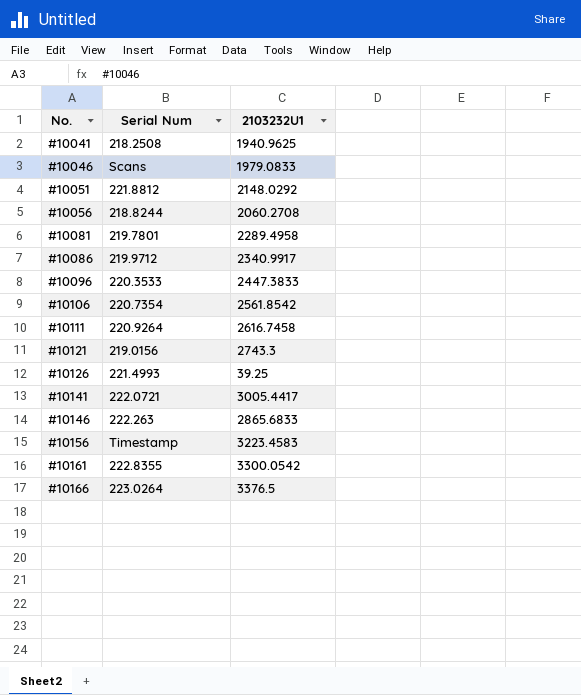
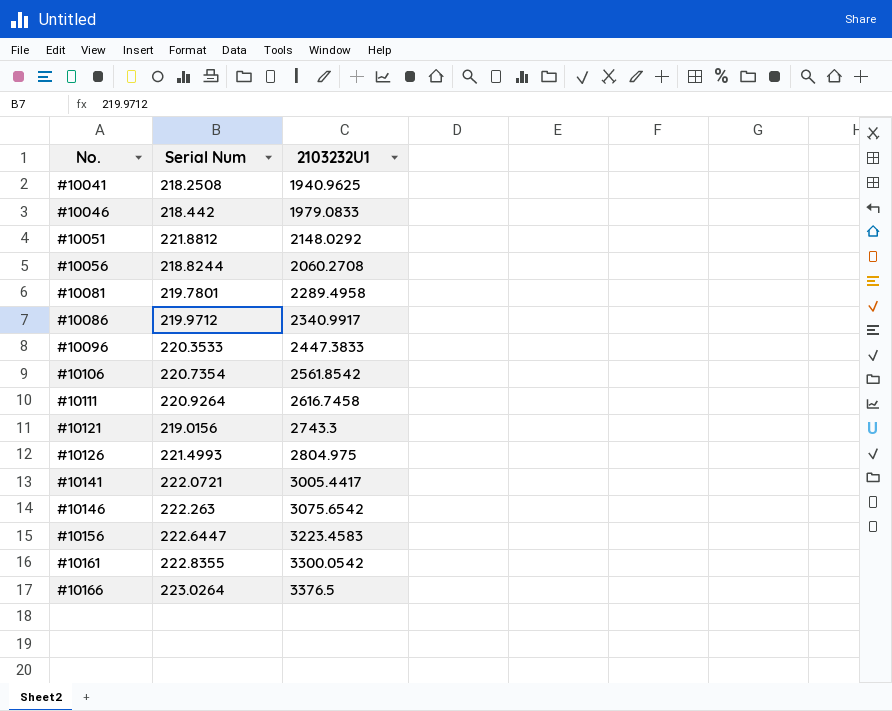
#10046 | Serial Num: Scans -> 218.442
#10126 | 2103232U1: 39.25 -> 2804.975
#10146 | 2103232U1: 2865.6833 -> 3075.6542
#10156 | Serial Num: Timestamp -> 222.6447

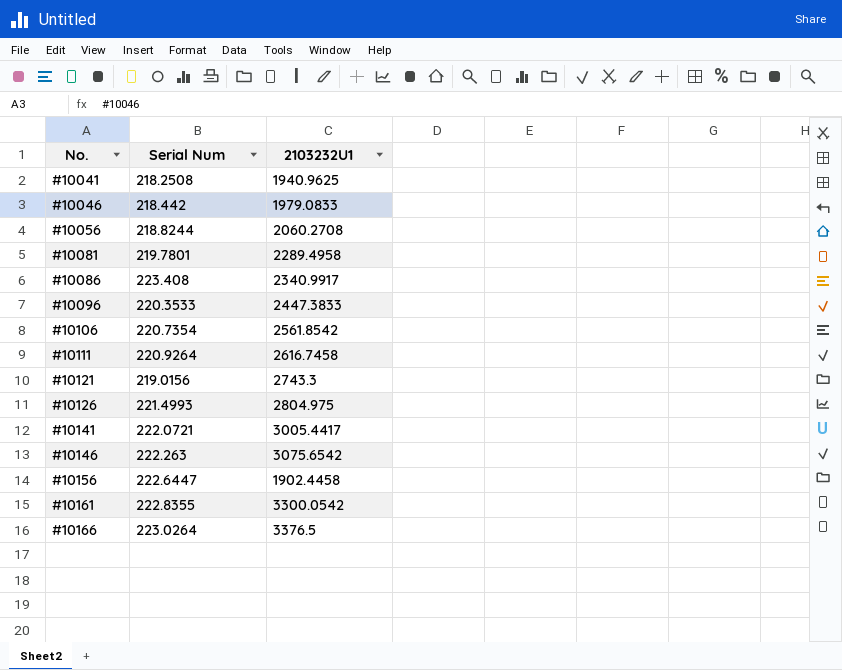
row #10051: 221.8812 | 2148.0292 -> none
#10086 | Serial Num: 219.9712 -> 223.408
#10156 | 2103232U1: 3223.4583 -> 1902.4458

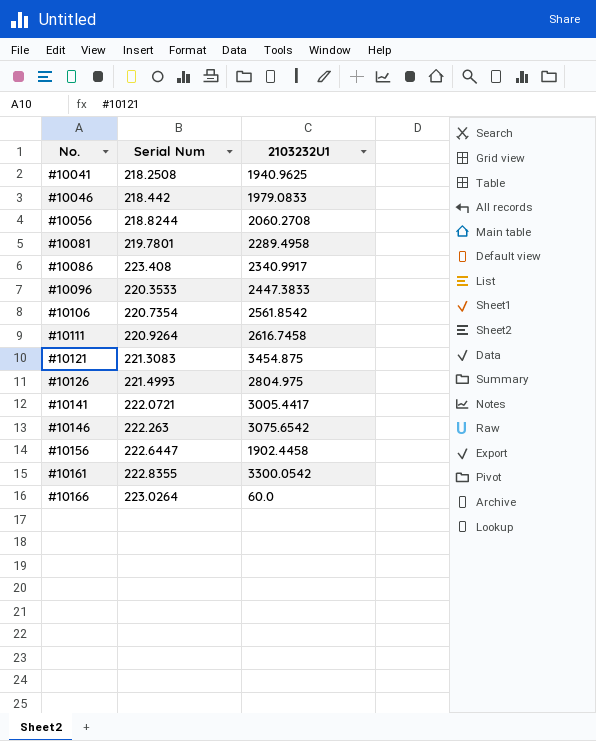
#10121 | Serial Num: 219.0156 -> 221.3083
#10121 | 2103232U1: 2743.3 -> 3454.875
#10166 | 2103232U1: 3376.5 -> 60.0

